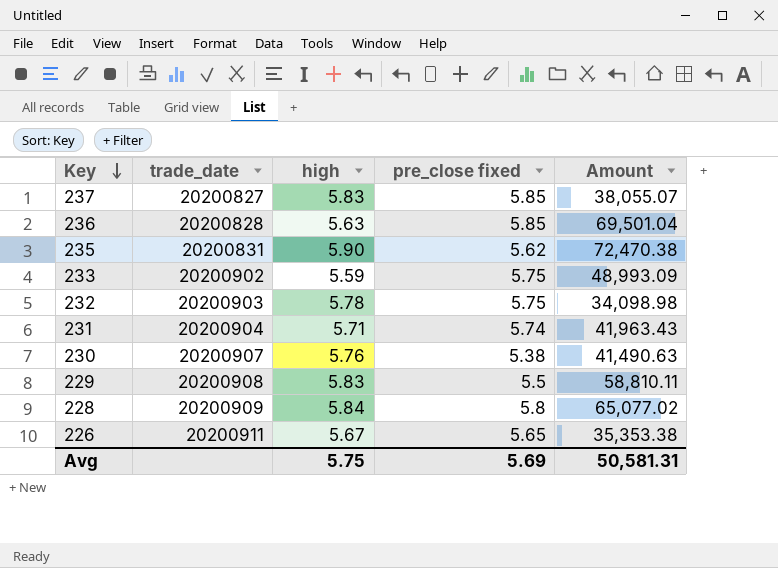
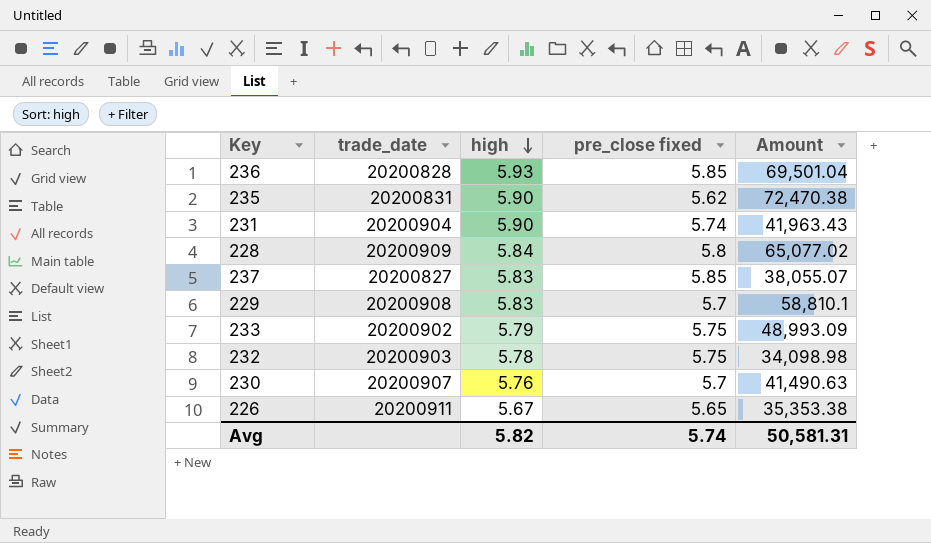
row order: Key descending -> high descending
236 | high: 5.63 -> 5.93
231 | high: 5.71 -> 5.90
229 | pre_close fixed: 5.5 -> 5.7
229 | Amount: 58,810.11 -> 58,810.1
233 | high: 5.59 -> 5.79
230 | pre_close fixed: 5.38 -> 5.7
Avg | high: 5.75 -> 5.82
Avg | pre_close fixed: 5.69 -> 5.74

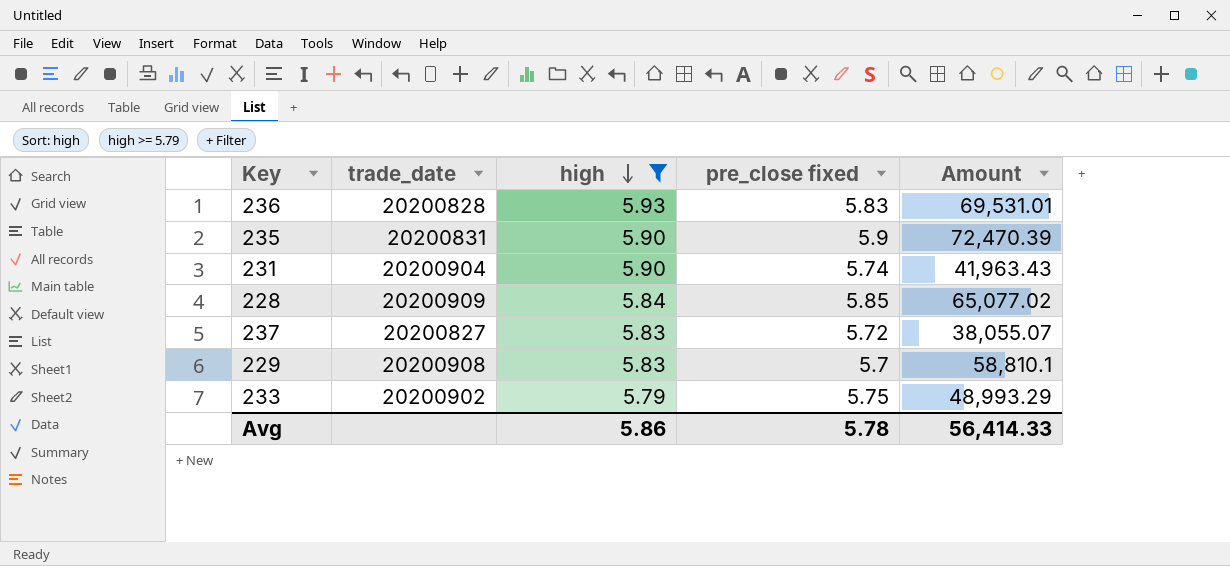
filter: none -> high >= 5.79
236 | pre_close fixed: 5.85 -> 5.83
236 | Amount: 69,501.04 -> 69,531.01
235 | pre_close fixed: 5.62 -> 5.9
235 | Amount: 72,470.38 -> 72,470.39
228 | pre_close fixed: 5.8 -> 5.85
237 | pre_close fixed: 5.85 -> 5.72
233 | Amount: 48,993.09 -> 48,993.29
Avg | high: 5.82 -> 5.86
Avg | pre_close fixed: 5.74 -> 5.78
Avg | Amount: 50,581.31 -> 56,414.33

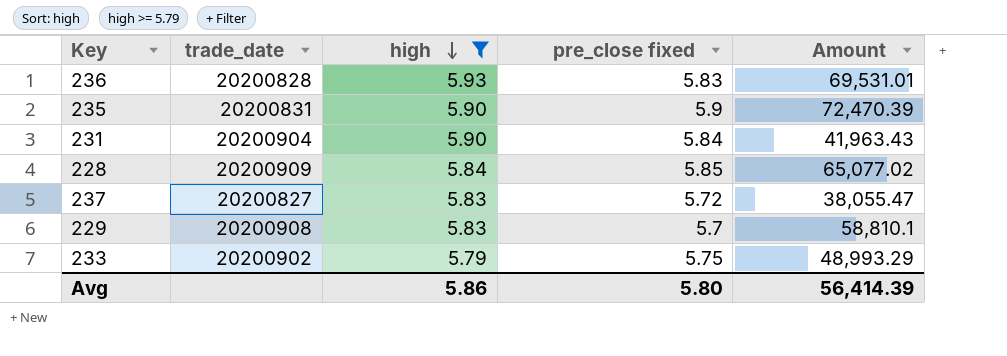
231 | pre_close fixed: 5.74 -> 5.84
237 | Amount: 38,055.07 -> 38,055.47
Avg | pre_close fixed: 5.78 -> 5.80
Avg | Amount: 56,414.33 -> 56,414.39

